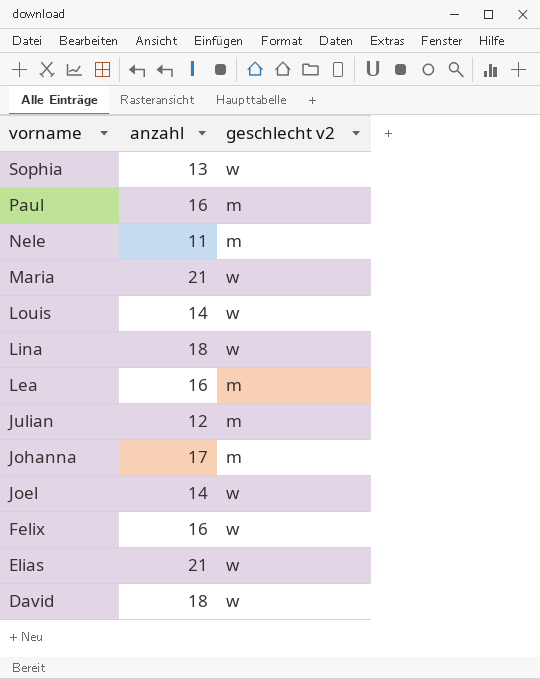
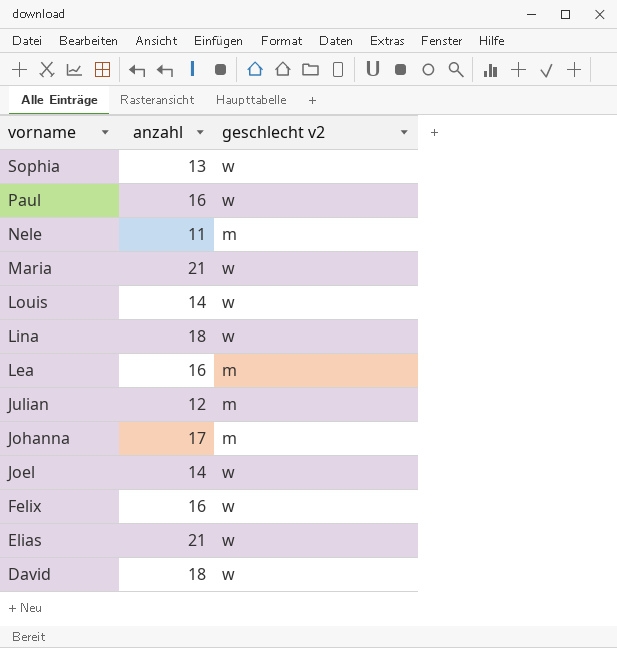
Paul | geschlecht v2: m -> w

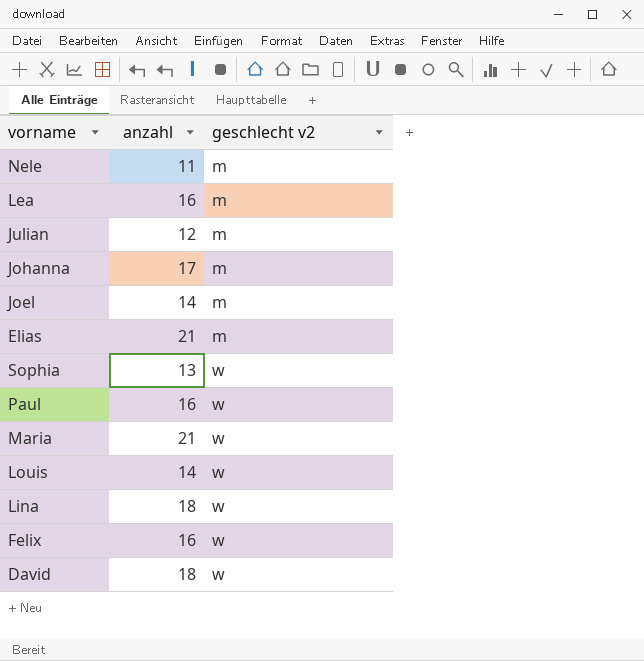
row order: vorname descending -> geschlecht v2 ascending
Joel | geschlecht v2: w -> m
Elias | geschlecht v2: w -> m

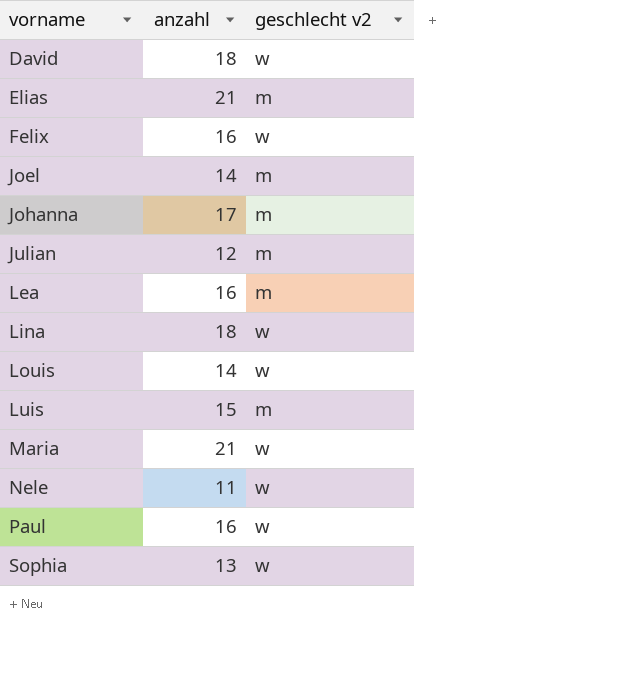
row order: geschlecht v2 ascending -> vorname ascending
row Luis: none -> 15 | m
Nele | geschlecht v2: m -> w

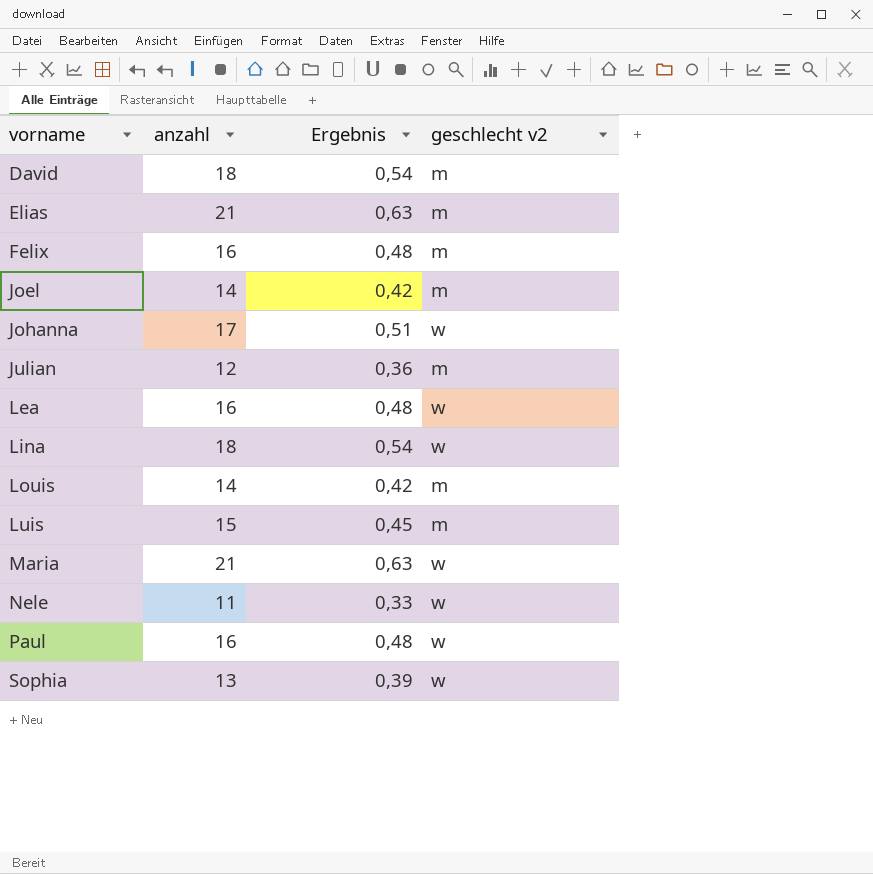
column Ergebnis | formula: none -> [anzahl] * 0,03
David | geschlecht v2: w -> m
Felix | geschlecht v2: w -> m
Johanna | geschlecht v2: m -> w
Lea | geschlecht v2: m -> w
Louis | geschlecht v2: w -> m

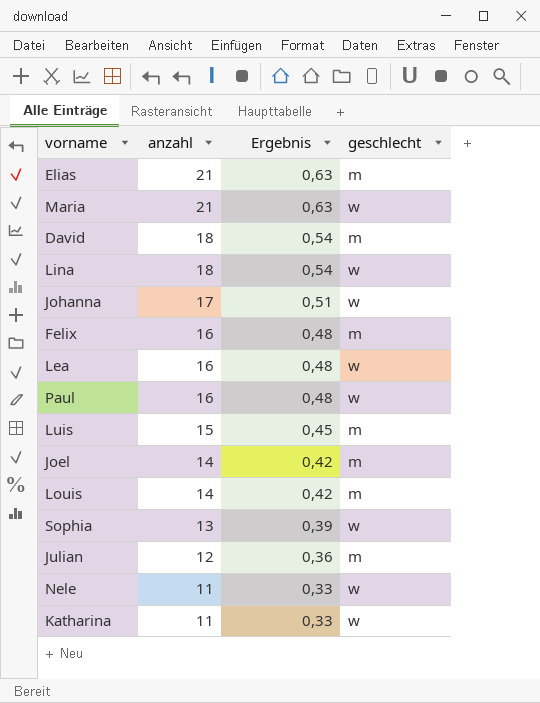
row order: vorname ascending -> anzahl descending
column name: geschlecht v2 -> geschlecht
row Katharina: none -> 11 | 0,33 | w

